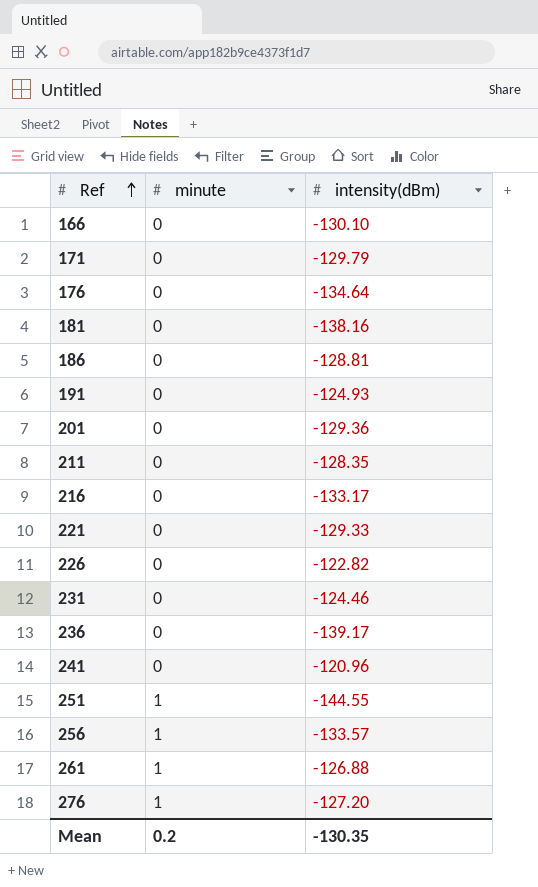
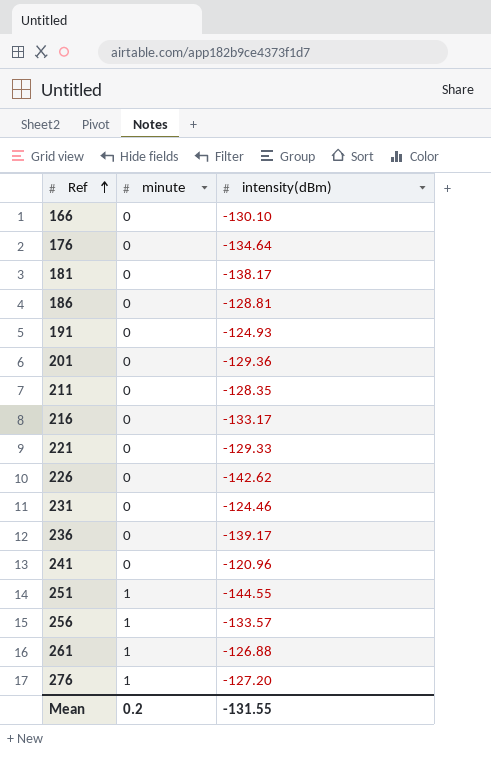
row 171: 0 | -129.79 -> none
181 | intensity(dBm): -138.16 -> -138.17
226 | intensity(dBm): -122.82 -> -142.62
Mean | intensity(dBm): -130.35 -> -131.55

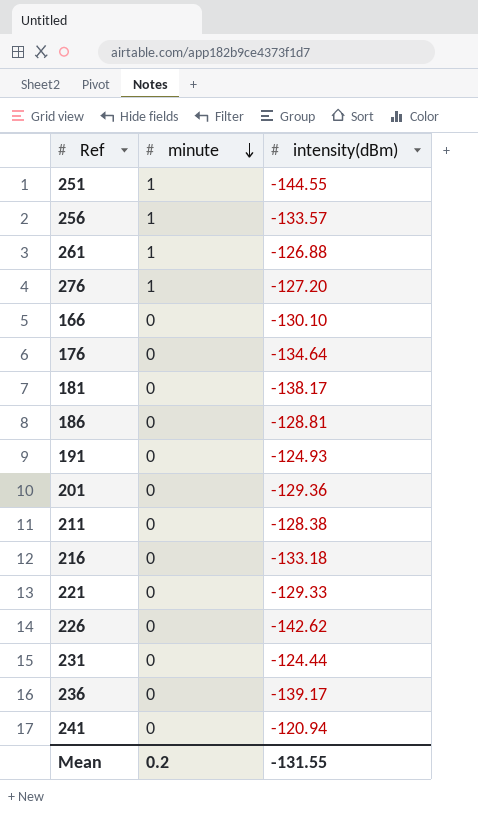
row order: Ref ascending -> minute descending
211 | intensity(dBm): -128.35 -> -128.38
216 | intensity(dBm): -133.17 -> -133.18
231 | intensity(dBm): -124.46 -> -124.44
241 | intensity(dBm): -120.96 -> -120.94

